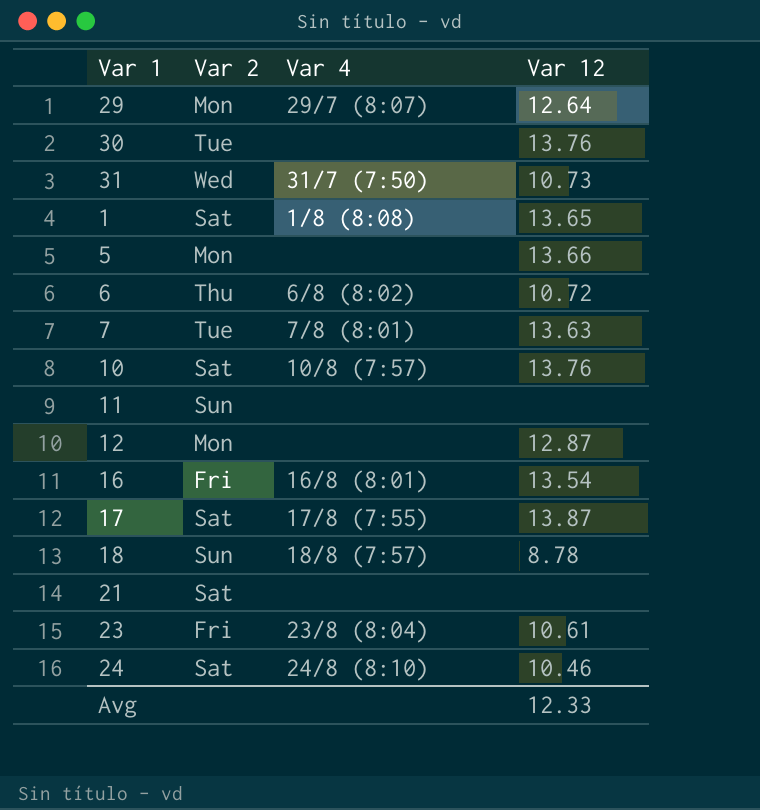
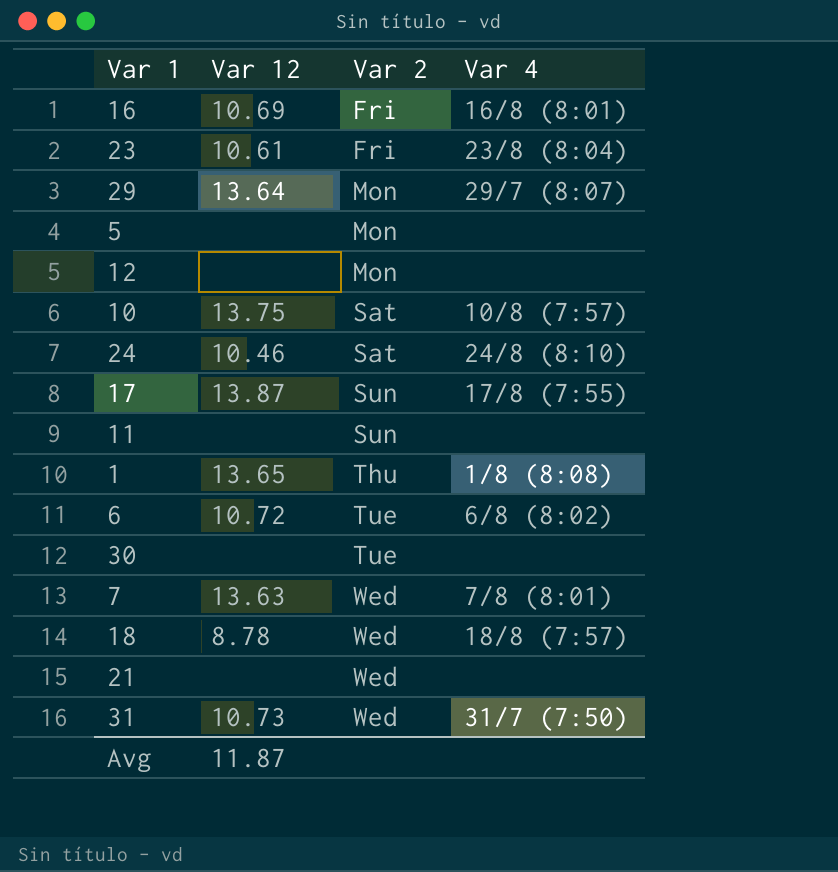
row order: none -> Var 2 ascending
column Var 12 | position: 4 -> 2
16 | Var 12: 13.54 -> 10.69
29 | Var 12: 12.64 -> 13.64
5 | Var 12: 13.66 -> none
12 | Var 12: 12.87 -> none
10 | Var 12: 13.76 -> 13.75
17 | Var 2: Sat -> Sun
1 | Var 2: Sat -> Thu
6 | Var 2: Thu -> Tue
30 | Var 12: 13.76 -> none
7 | Var 2: Tue -> Wed
18 | Var 2: Sun -> Wed
21 | Var 2: Sat -> Wed
Avg | Var 12: 12.33 -> 11.87

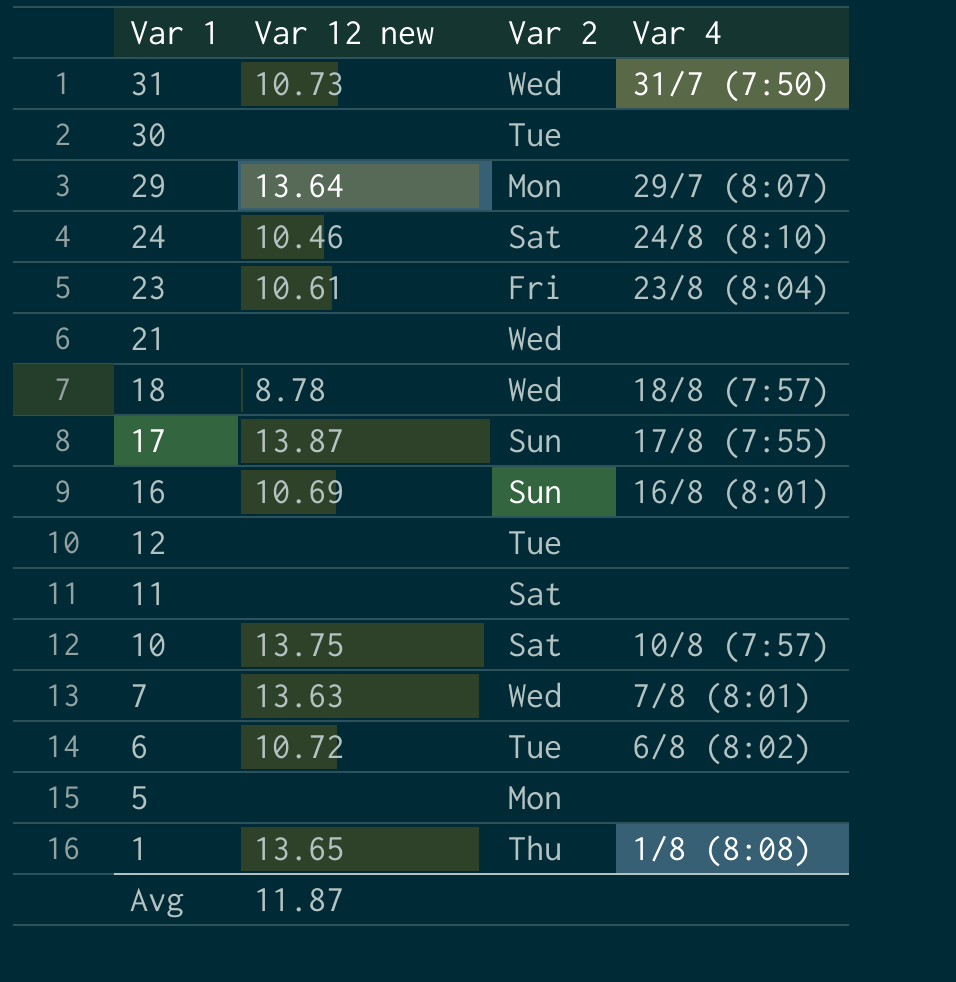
row order: Var 2 ascending -> Var 1 descending
column name: Var 12 -> Var 12 new
16 | Var 2: Fri -> Sun
12 | Var 2: Mon -> Tue
11 | Var 2: Sun -> Sat

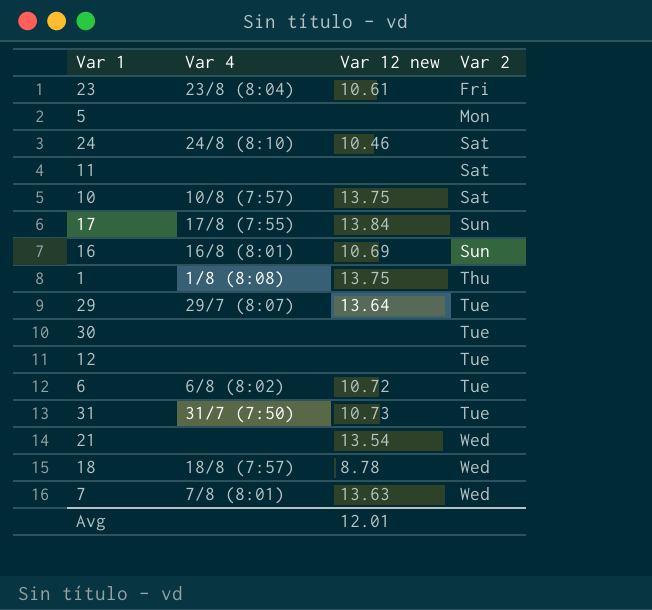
row order: Var 1 descending -> Var 2 ascending
column Var 4 | position: 4 -> 2
17 | Var 12 new: 13.87 -> 13.84
1 | Var 12 new: 13.65 -> 13.75
29 | Var 2: Mon -> Tue
31 | Var 2: Wed -> Tue
21 | Var 12 new: none -> 13.54
Avg | Var 12 new: 11.87 -> 12.01

